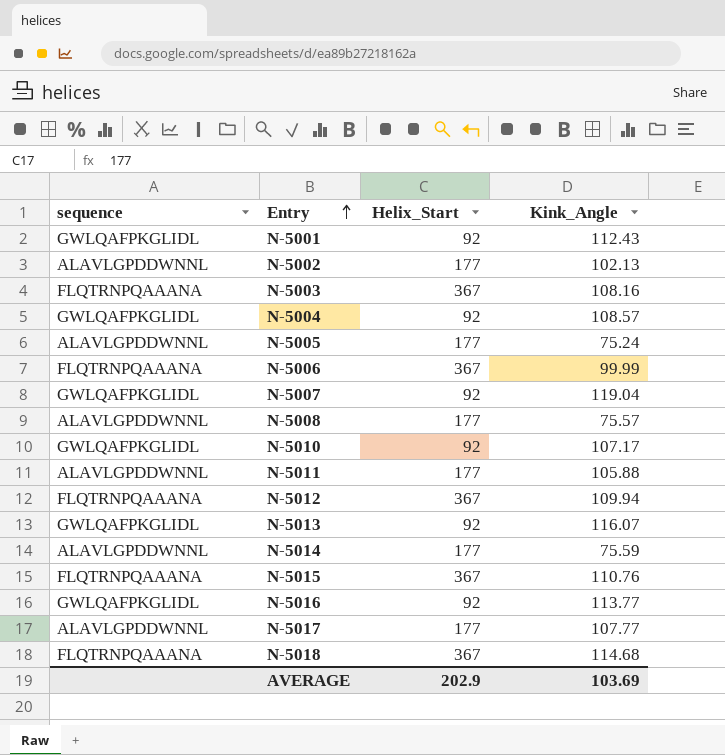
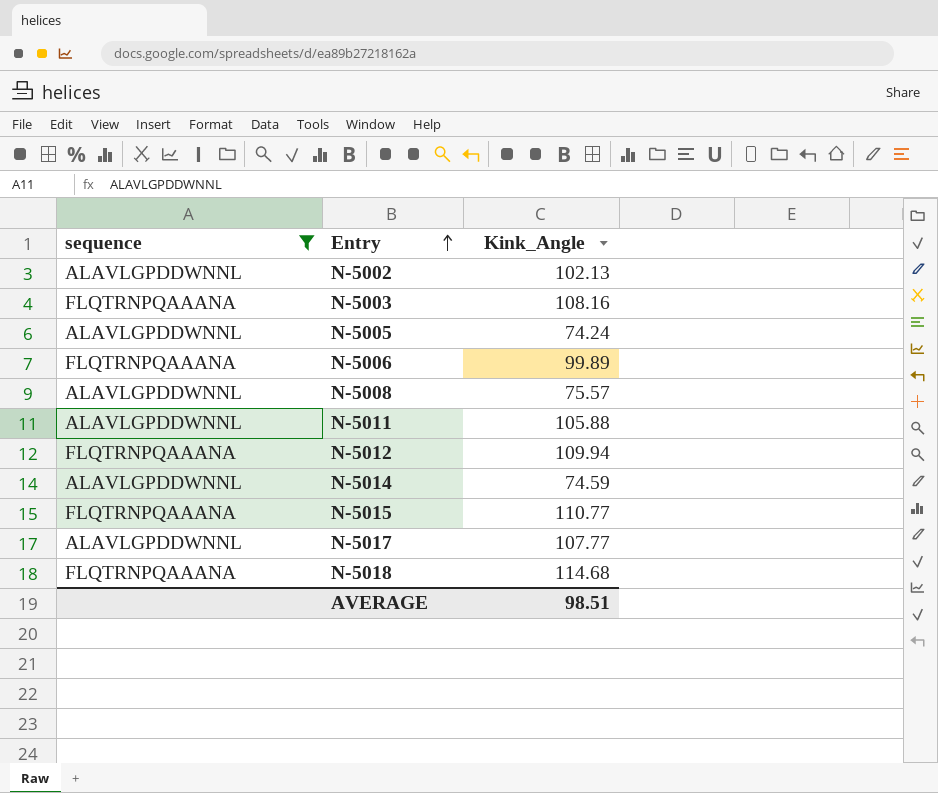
filter: none -> sequence != GWLQAFPKGLIDL
column Helix_Start | position: 3 -> none
N-5005 | Kink_Angle: 75.24 -> 74.24
N-5006 | Kink_Angle: 99.99 -> 99.89
N-5014 | Kink_Angle: 75.59 -> 74.59
N-5015 | Kink_Angle: 110.76 -> 110.77
AVERAGE | Kink_Angle: 103.69 -> 98.51

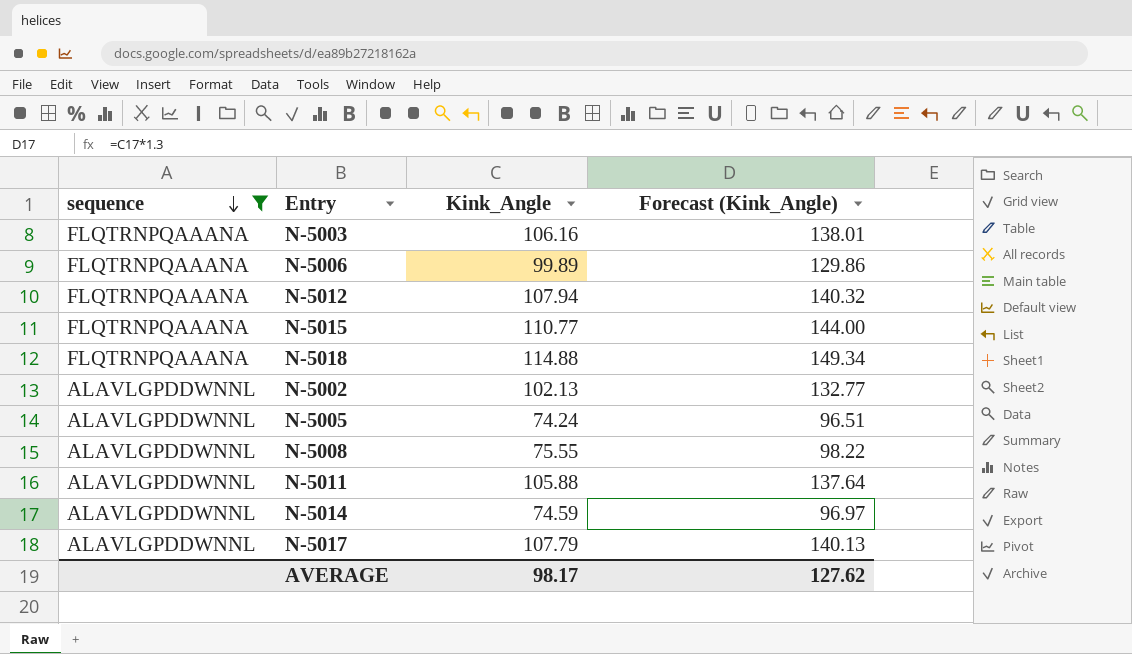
row order: Entry ascending -> sequence descending
column Forecast (Kink_Angle) | formula: none -> [Kink_Angle] * 1.3
N-5003 | Kink_Angle: 108.16 -> 106.16
N-5012 | Kink_Angle: 109.94 -> 107.94
N-5018 | Kink_Angle: 114.68 -> 114.88
N-5008 | Kink_Angle: 75.57 -> 75.55
N-5017 | Kink_Angle: 107.77 -> 107.79
AVERAGE | Kink_Angle: 98.51 -> 98.17

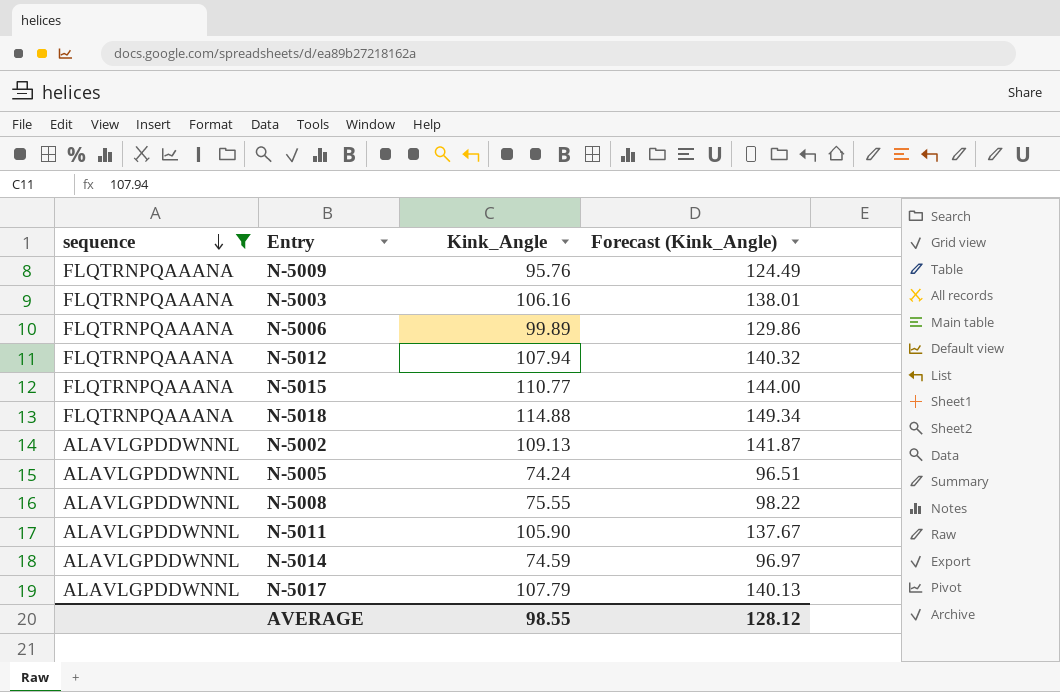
row N-5009: none -> FLQTRNPQAAANA | 95.76 | 124.49
N-5002 | Kink_Angle: 102.13 -> 109.13
N-5002 | Forecast (Kink_Angle): 132.77 -> 141.87
N-5011 | Kink_Angle: 105.88 -> 105.90
N-5011 | Forecast (Kink_Angle): 137.64 -> 137.67
AVERAGE | Kink_Angle: 98.17 -> 98.55
AVERAGE | Forecast (Kink_Angle): 127.62 -> 128.12

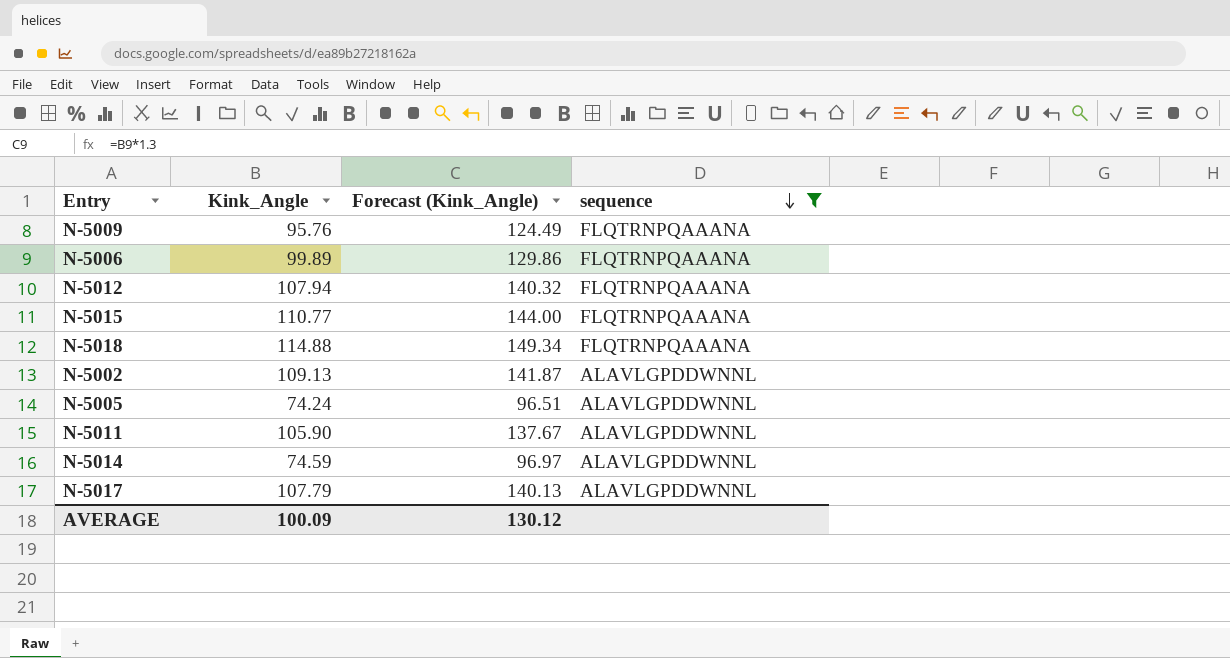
column sequence | position: 1 -> 4
row N-5003: FLQTRNPQAAANA | 106.16 | 138.01 -> none
row N-5008: ALAVLGPDDWNNL | 75.55 | 98.22 -> none
AVERAGE | Kink_Angle: 98.55 -> 100.09
AVERAGE | Forecast (Kink_Angle): 128.12 -> 130.12

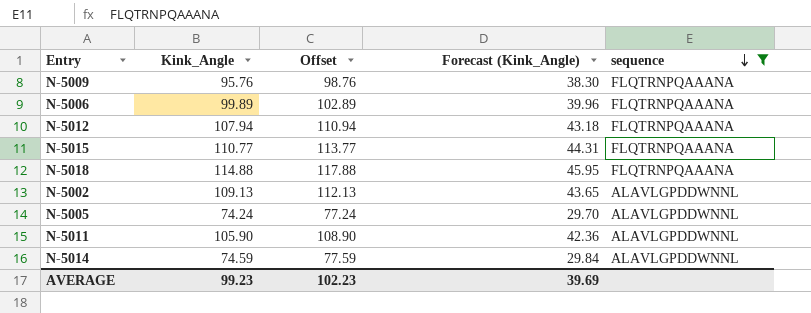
column Offset | formula: none -> [Kink_Angle] + 3
column Forecast (Kink_Angle) | formula: [Kink_Angle] * 1.3 -> [Kink_Angle] * 0.4
row N-5017: 107.79 | 140.13 | ALAVLGPDDWNNL -> none
AVERAGE | Kink_Angle: 100.09 -> 99.23
AVERAGE | Forecast (Kink_Angle): 130.12 -> 39.69

